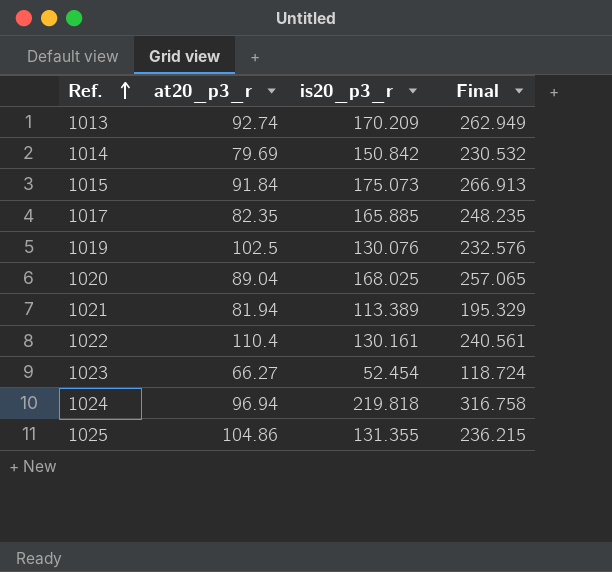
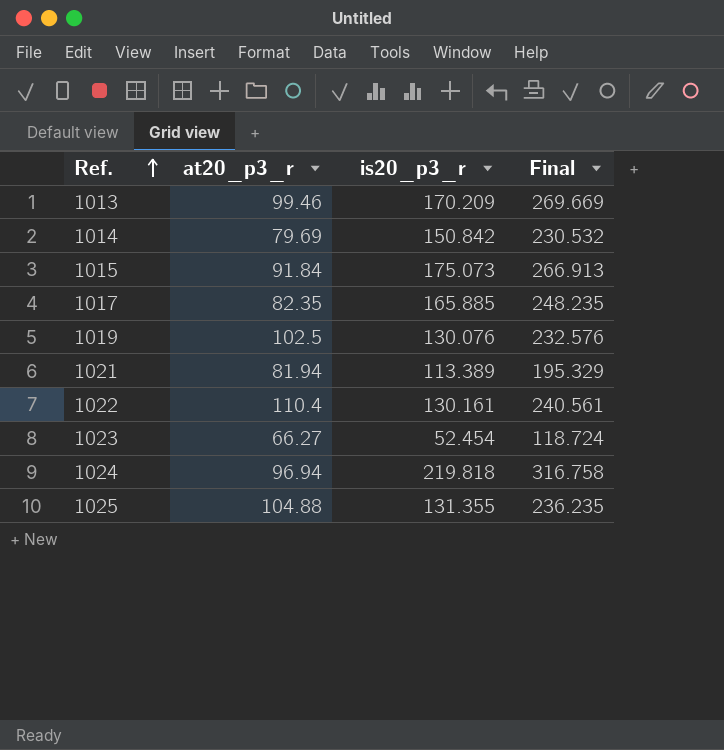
row 1020: 89.04 | 168.025 | 257.065 -> none
1013 | at20_p3_r: 92.74 -> 99.46
1013 | Final: 262.949 -> 269.669
1025 | at20_p3_r: 104.86 -> 104.88
1025 | Final: 236.215 -> 236.235

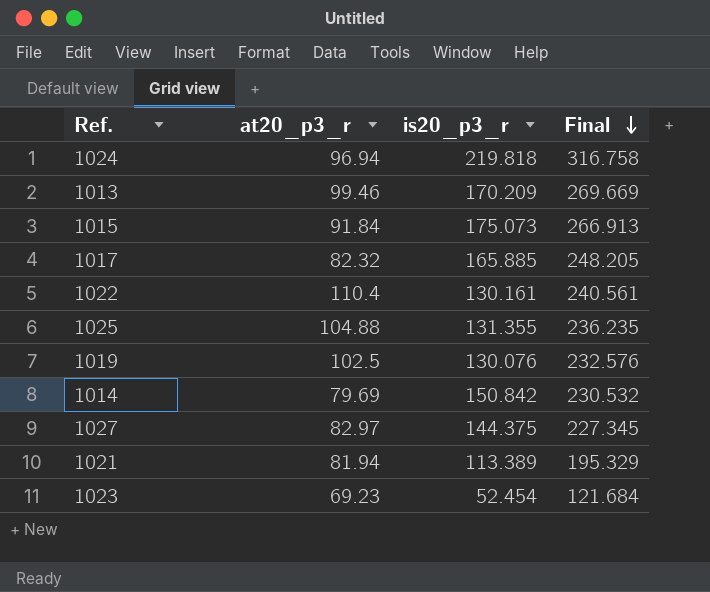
row order: Ref. ascending -> Final descending
1017 | at20_p3_r: 82.35 -> 82.32
1017 | Final: 248.235 -> 248.205
row 1027: none -> 82.97 | 144.375 | 227.345
1023 | at20_p3_r: 66.27 -> 69.23
1023 | Final: 118.724 -> 121.684

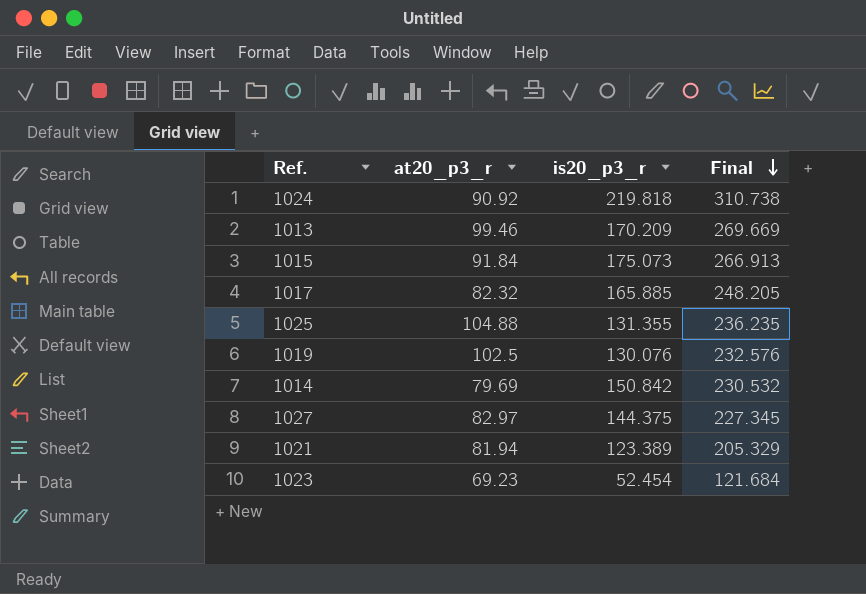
row 1022: 110.4 | 130.161 | 240.561 -> none
1024 | at20_p3_r: 96.94 -> 90.92
1024 | Final: 316.758 -> 310.738
1021 | is20_p3_r: 113.389 -> 123.389
1021 | Final: 195.329 -> 205.329

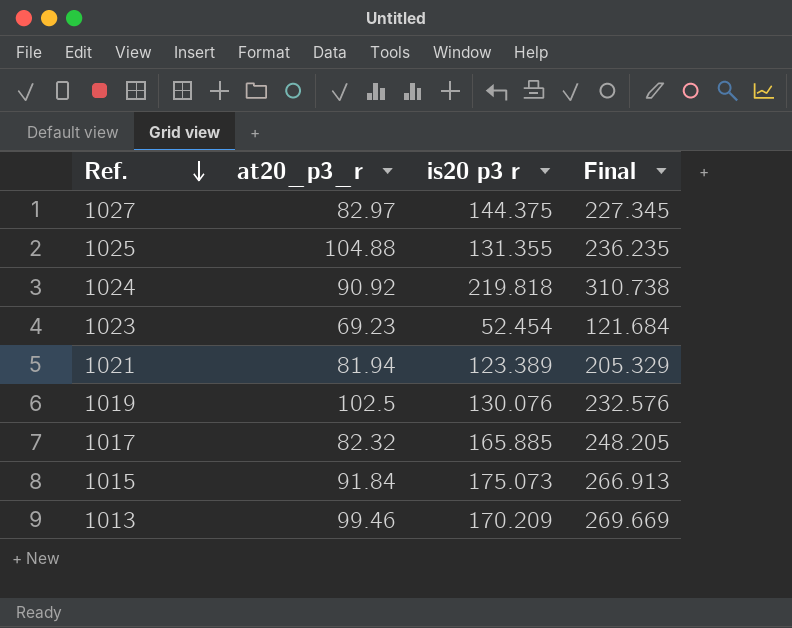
row order: Final descending -> Ref. descending
column name: is20_p3_r -> is20 p3 r
row 1014: 79.69 | 150.842 | 230.532 -> none

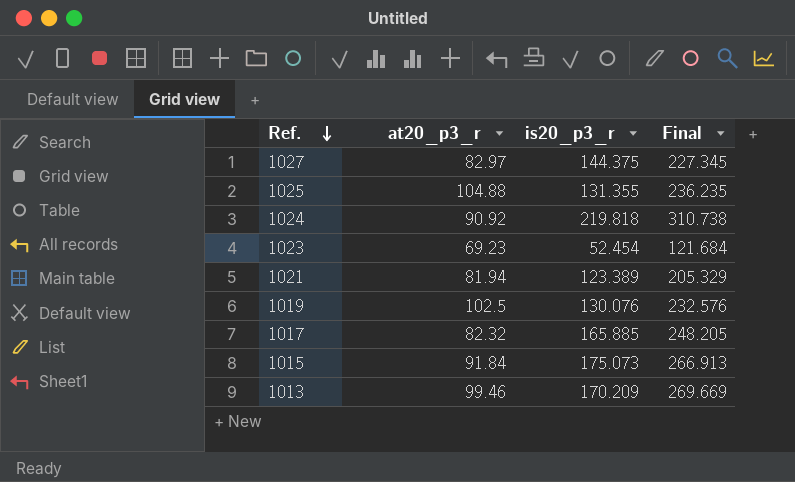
column name: is20 p3 r -> is20_p3_r

